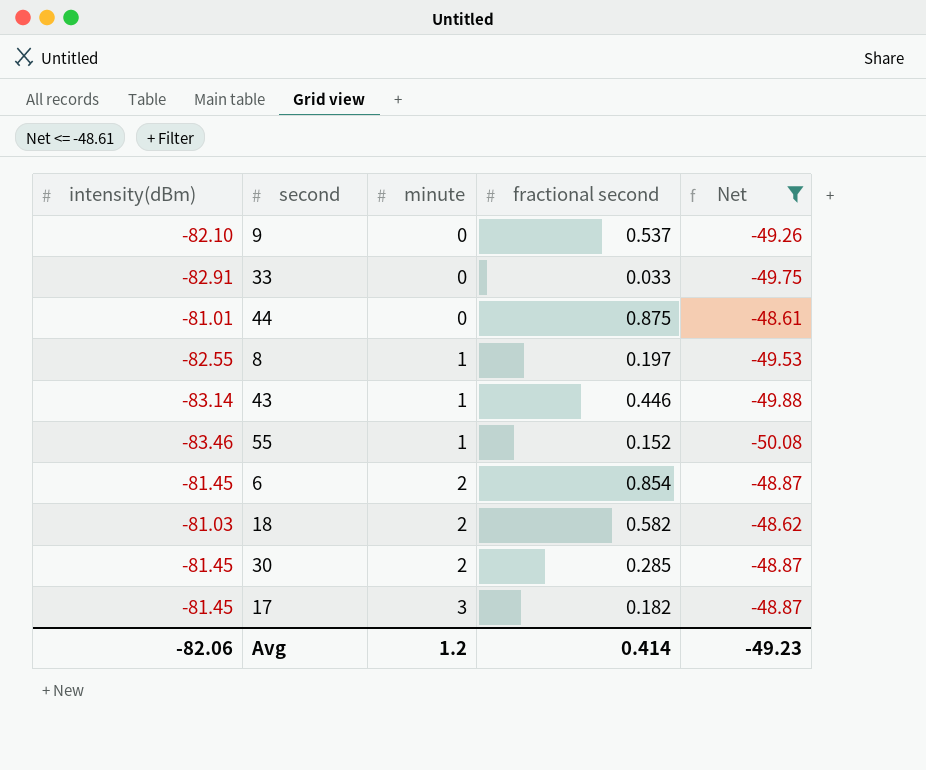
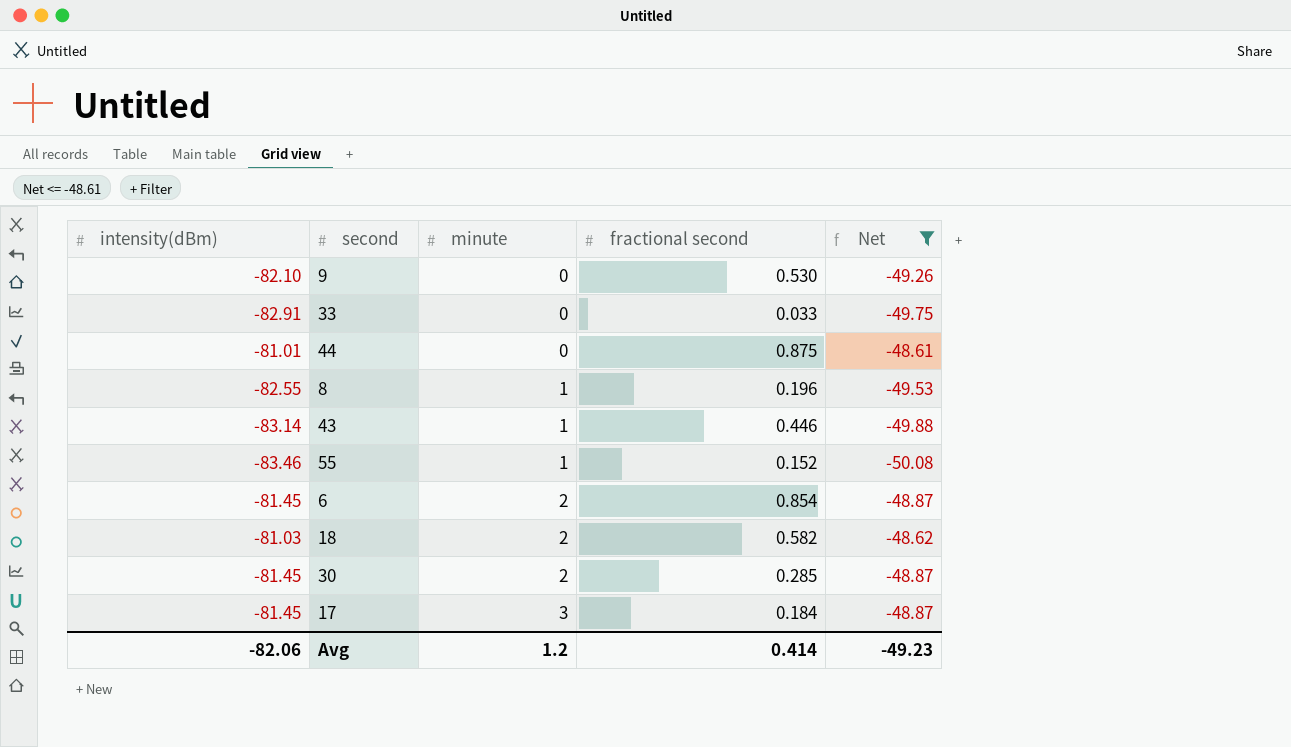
9 | fractional second: 0.537 -> 0.530
8 | fractional second: 0.197 -> 0.196
17 | fractional second: 0.182 -> 0.184

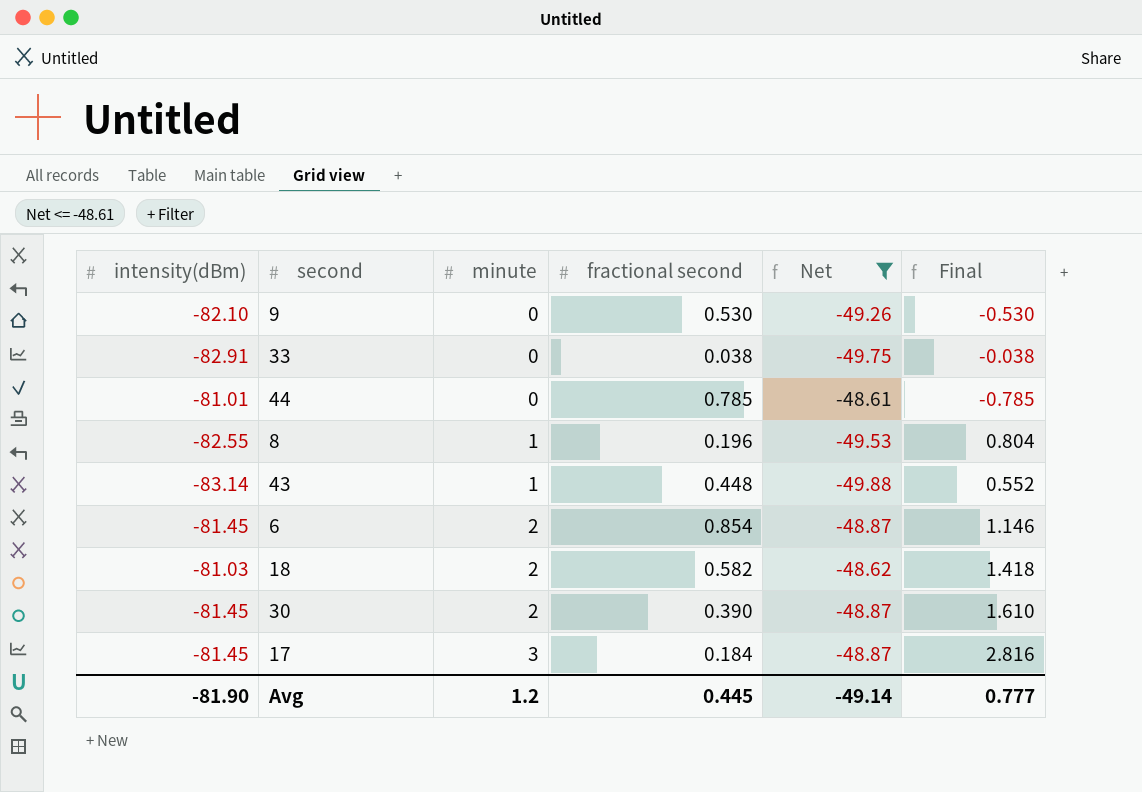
column Final | formula: none -> [minute] - [fractional second]
row 55: -83.46 | 1 | 0.152 | -50.08 -> none
33 | fractional second: 0.033 -> 0.038
44 | fractional second: 0.875 -> 0.785
43 | fractional second: 0.446 -> 0.448
30 | fractional second: 0.285 -> 0.390
Avg | intensity(dBm): -82.06 -> -81.90
Avg | fractional second: 0.414 -> 0.445
Avg | Net: -49.23 -> -49.14

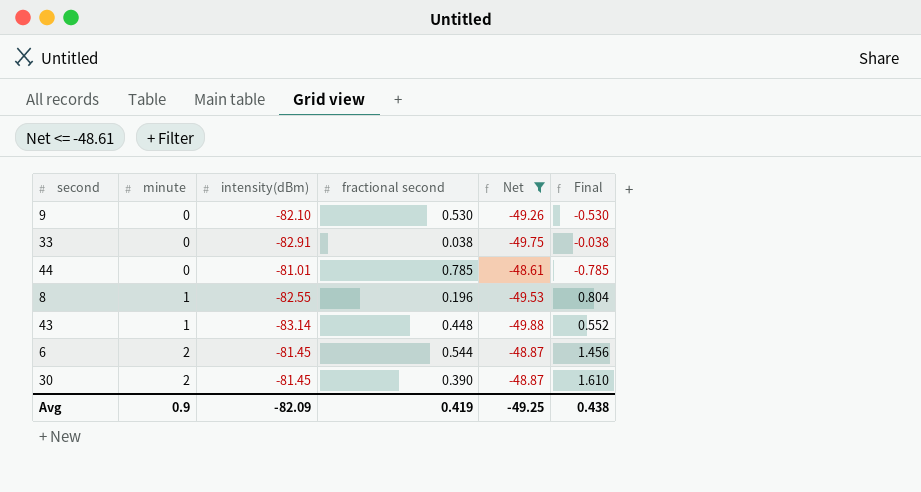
column intensity(dBm) | position: 1 -> 3
row 18: -81.03 | 2 | 0.582 | -48.62 | 1.418 -> none
row 17: -81.45 | 3 | 0.184 | -48.87 | 2.816 -> none
6 | fractional second: 0.854 -> 0.544
6 | Final: 1.146 -> 1.456
Avg | minute: 1.2 -> 0.9
Avg | intensity(dBm): -81.90 -> -82.09
Avg | fractional second: 0.445 -> 0.419
Avg | Net: -49.14 -> -49.25
Avg | Final: 0.777 -> 0.438

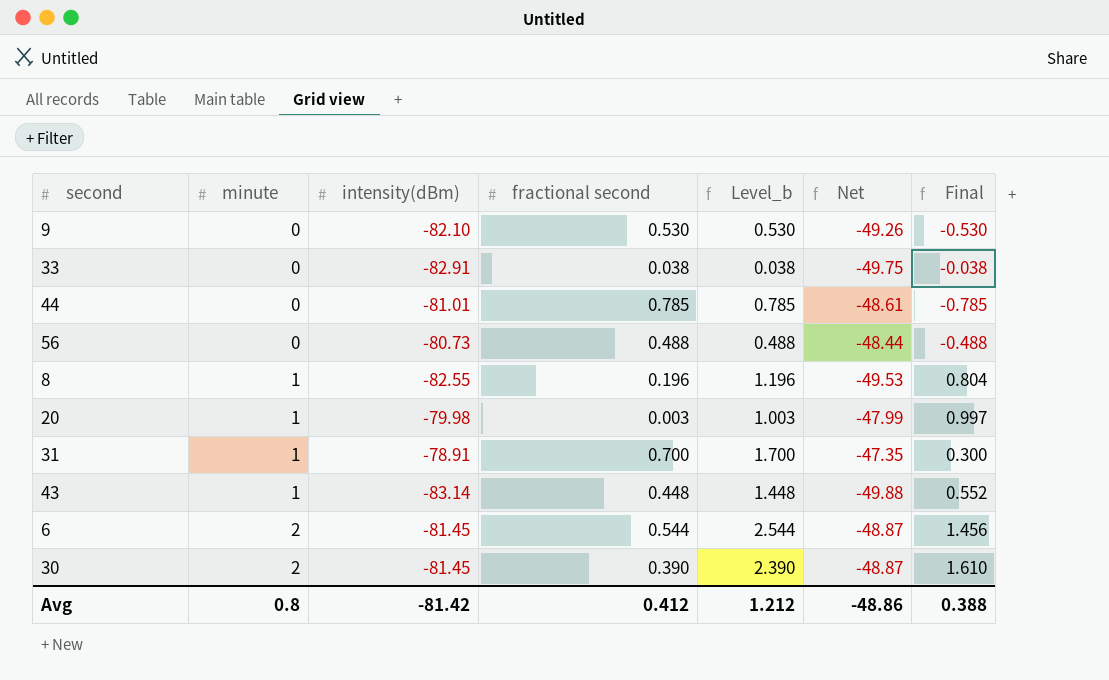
filter: Net <= -48.61 -> none
column Level_b | formula: none -> [minute] + [fractional second]
Avg | minute: 0.9 -> 0.8
Avg | intensity(dBm): -82.09 -> -81.42
Avg | fractional second: 0.419 -> 0.412
Avg | Net: -49.25 -> -48.86
Avg | Final: 0.438 -> 0.388

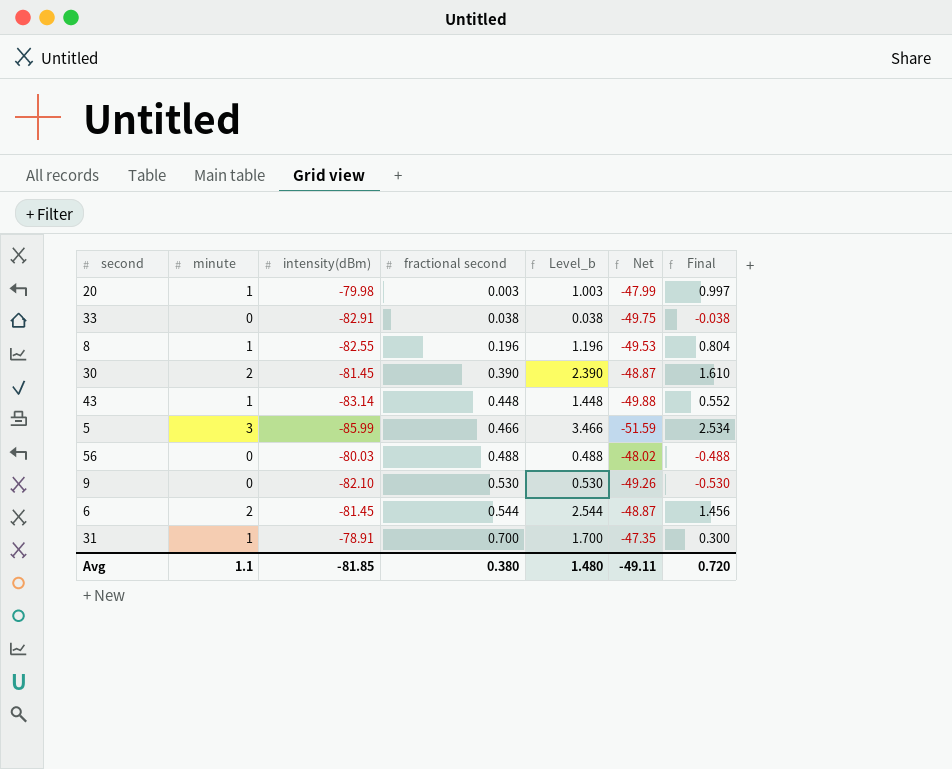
row order: minute ascending -> fractional second ascending
row 44: 0 | -81.01 | 0.785 | 0.785 | -48.61 | -0.785 -> none
row 5: none -> 3 | -85.99 | 0.466 | 3.466 | -51.59 | 2.534
56 | intensity(dBm): -80.73 -> -80.03
56 | Net: -48.44 -> -48.02
Avg | minute: 0.8 -> 1.1
Avg | intensity(dBm): -81.42 -> -81.85
Avg | fractional second: 0.412 -> 0.380
Avg | Level_b: 1.212 -> 1.480
Avg | Net: -48.86 -> -49.11
Avg | Final: 0.388 -> 0.720

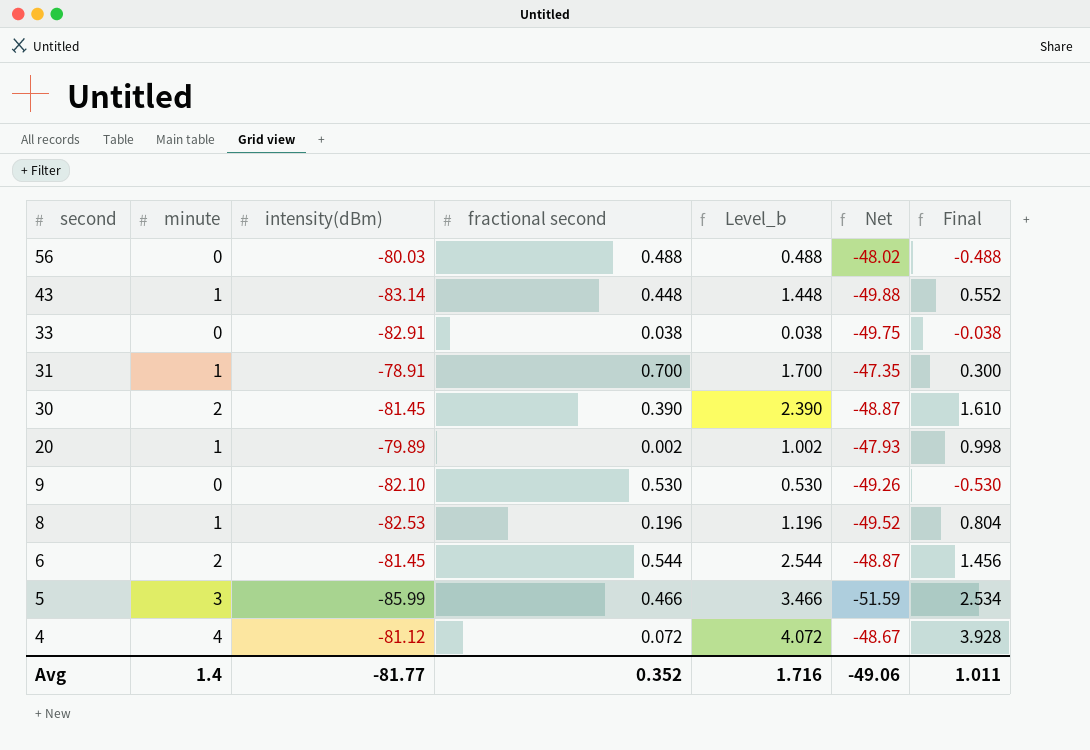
row order: fractional second ascending -> second descending
20 | intensity(dBm): -79.98 -> -79.89
20 | fractional second: 0.003 -> 0.002
20 | Level_b: 1.003 -> 1.002
20 | Net: -47.99 -> -47.93
20 | Final: 0.997 -> 0.998
8 | intensity(dBm): -82.55 -> -82.53
8 | Net: -49.53 -> -49.52
row 4: none -> 4 | -81.12 | 0.072 | 4.072 | -48.67 | 3.928
Avg | minute: 1.1 -> 1.4
Avg | intensity(dBm): -81.85 -> -81.77
Avg | fractional second: 0.380 -> 0.352
Avg | Level_b: 1.480 -> 1.716
Avg | Net: -49.11 -> -49.06
Avg | Final: 0.720 -> 1.011

